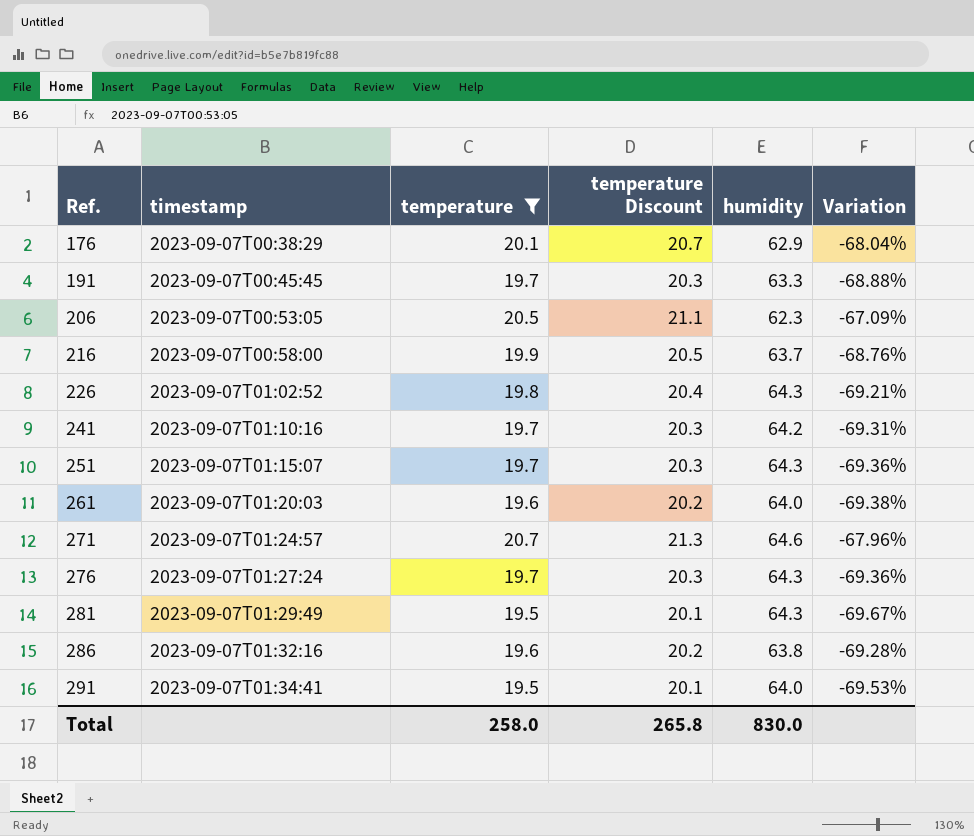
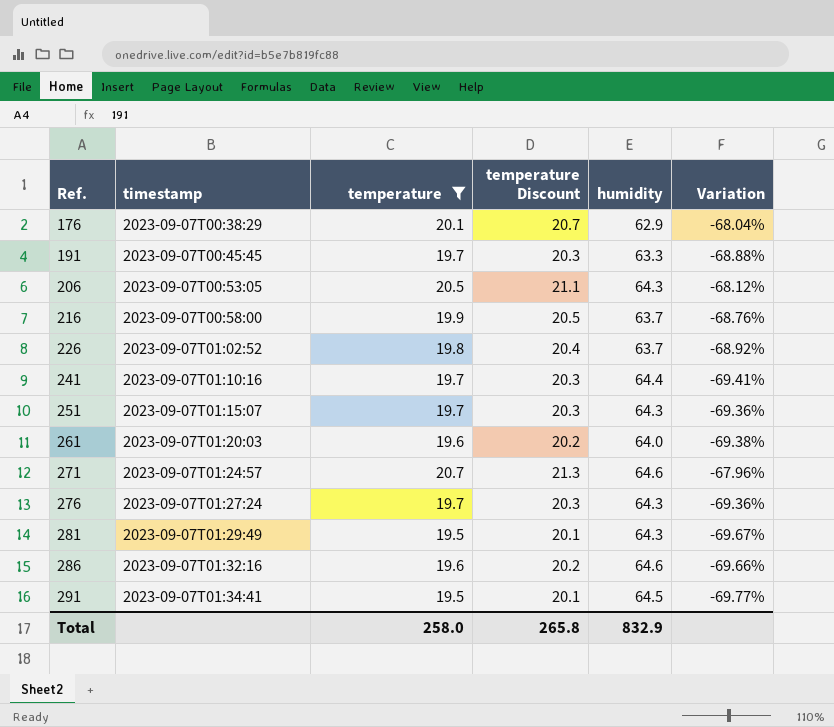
206 | humidity: 62.3 -> 64.3
206 | Variation: -67.09% -> -68.12%
226 | humidity: 64.3 -> 63.7
226 | Variation: -69.21% -> -68.92%
241 | humidity: 64.2 -> 64.4
241 | Variation: -69.31% -> -69.41%
286 | humidity: 63.8 -> 64.6
286 | Variation: -69.28% -> -69.66%
291 | humidity: 64.0 -> 64.5
291 | Variation: -69.53% -> -69.77%
Total | humidity: 830.0 -> 832.9

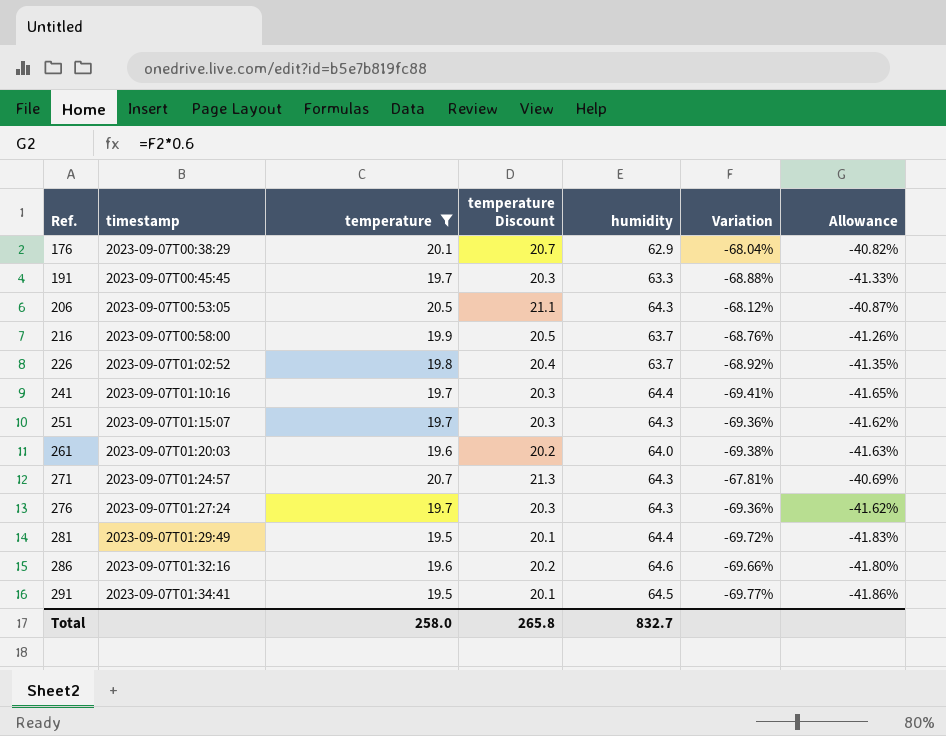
column Allowance | formula: none -> [Variation] * 0.6
271 | humidity: 64.6 -> 64.3
271 | Variation: -67.96% -> -67.81%
281 | humidity: 64.3 -> 64.4
281 | Variation: -69.67% -> -69.72%
Total | humidity: 832.9 -> 832.7

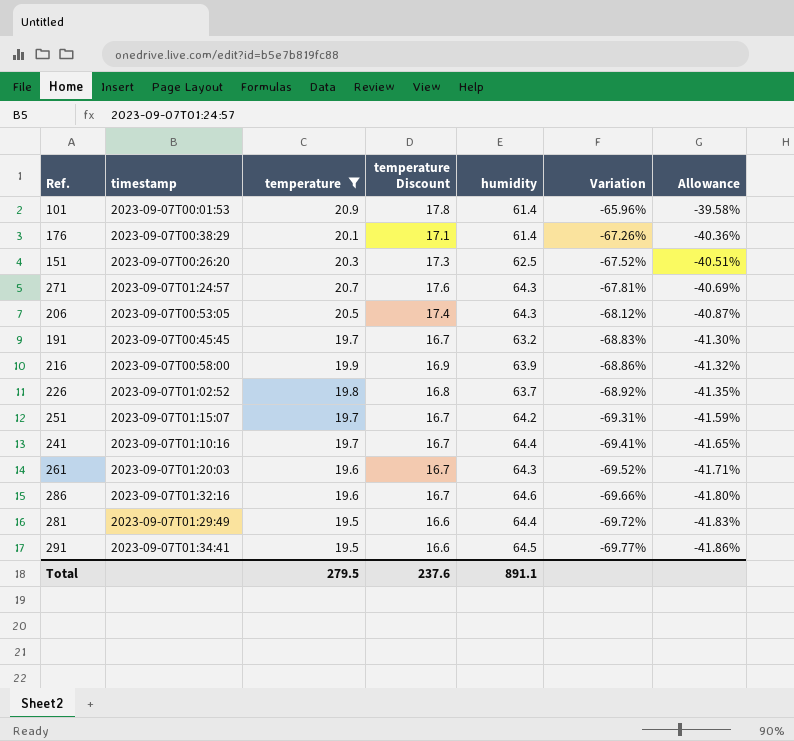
row order: Ref. ascending -> Variation descending
column temperature Discount | formula: [temperature] * 1.03 -> [temperature] * 0.85
row 276: 2023-09-07T01:27:24 | 19.7 | 20.3 | 64.3 | -69.36% | -41.62% -> none
row 101: none -> 2023-09-07T00:01:53 | 20.9 | 17.8 | 61.4 | -65.96% | -39.58%
176 | humidity: 62.9 -> 61.4
176 | Variation: -68.04% -> -67.26%
176 | Allowance: -40.82% -> -40.36%
row 151: none -> 2023-09-07T00:26:20 | 20.3 | 17.3 | 62.5 | -67.52% | -40.51%
191 | humidity: 63.3 -> 63.2
191 | Variation: -68.88% -> -68.83%
191 | Allowance: -41.33% -> -41.30%
216 | humidity: 63.7 -> 63.9
216 | Variation: -68.76% -> -68.86%
216 | Allowance: -41.26% -> -41.32%
251 | humidity: 64.3 -> 64.2
251 | Variation: -69.36% -> -69.31%
251 | Allowance: -41.62% -> -41.59%
261 | humidity: 64.0 -> 64.3
261 | Variation: -69.38% -> -69.52%
261 | Allowance: -41.63% -> -41.71%
Total | temperature: 258.0 -> 279.5
Total | temperature Discount: 265.8 -> 237.6
Total | humidity: 832.7 -> 891.1

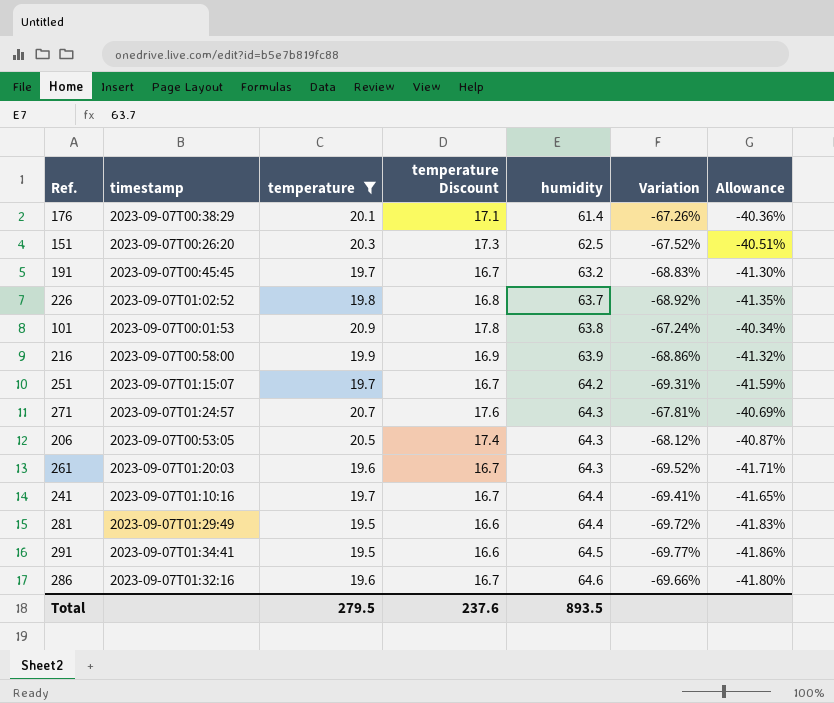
row order: Variation descending -> humidity ascending
101 | humidity: 61.4 -> 63.8
101 | Variation: -65.96% -> -67.24%
101 | Allowance: -39.58% -> -40.34%
Total | humidity: 891.1 -> 893.5

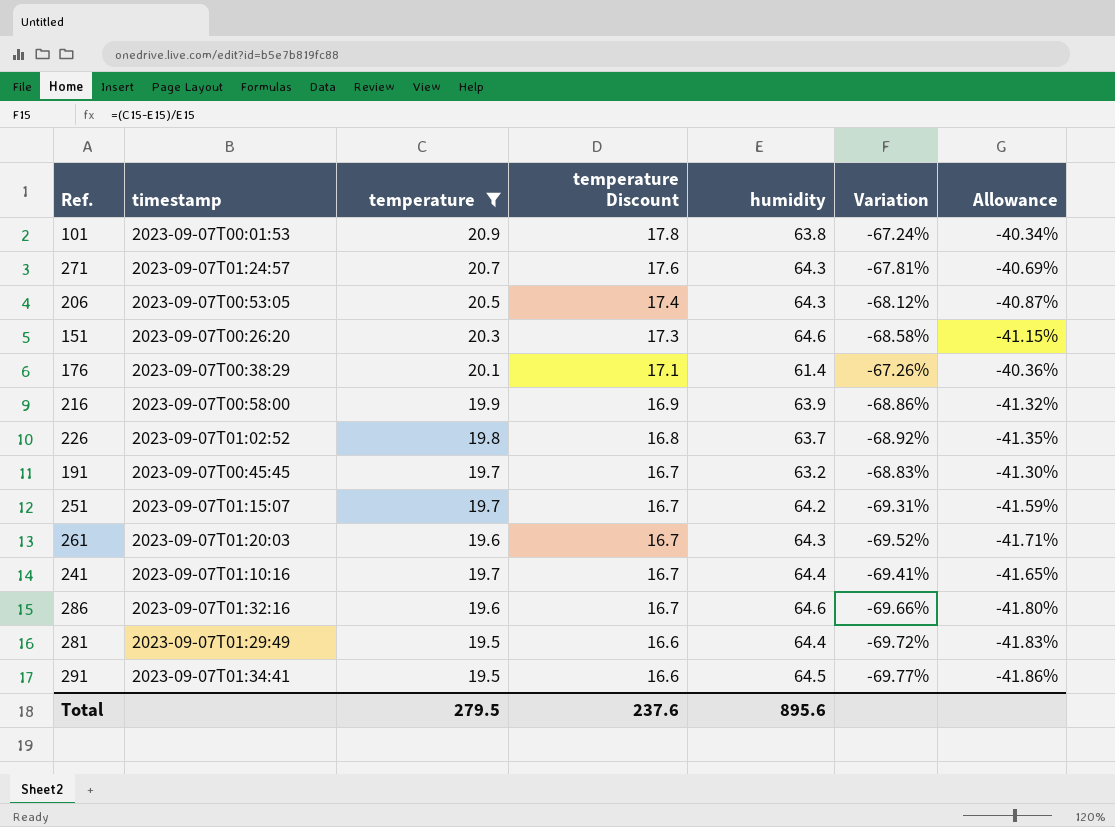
row order: humidity ascending -> temperature Discount descending
151 | humidity: 62.5 -> 64.6
151 | Variation: -67.52% -> -68.58%
151 | Allowance: -40.51% -> -41.15%
Total | humidity: 893.5 -> 895.6

